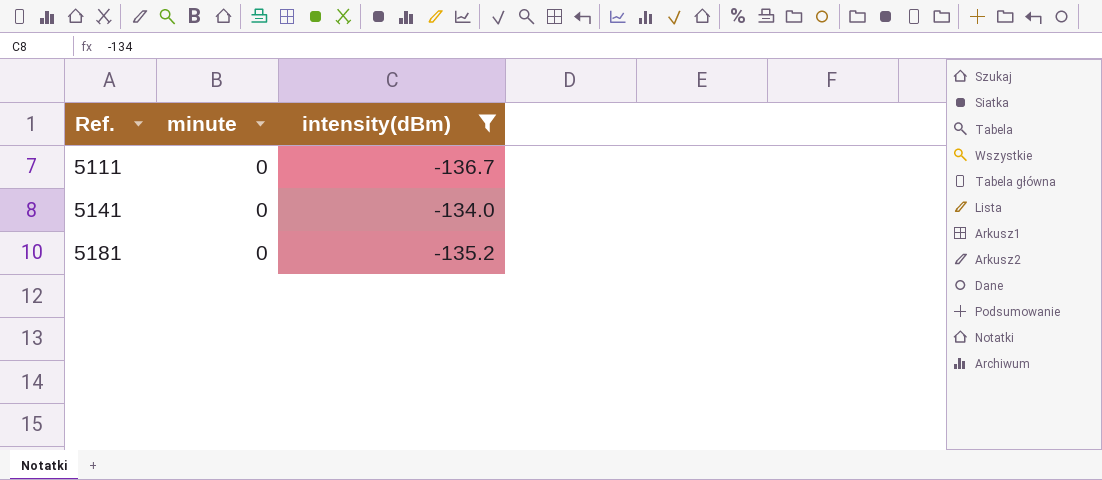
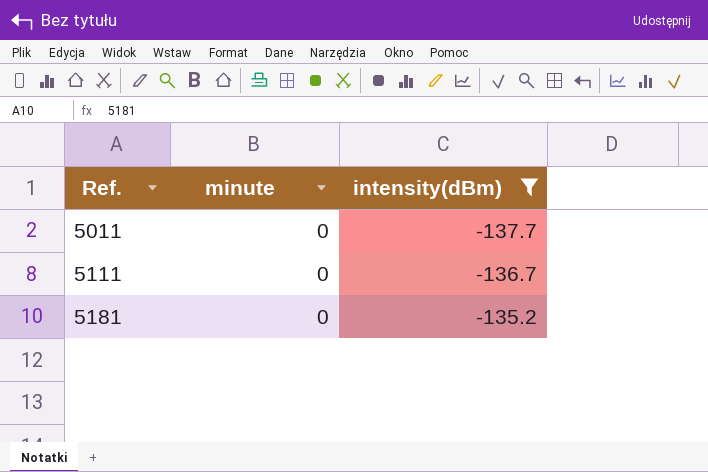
row 5141: 0 | -134.0 -> none
row 5011: none -> 0 | -137.7

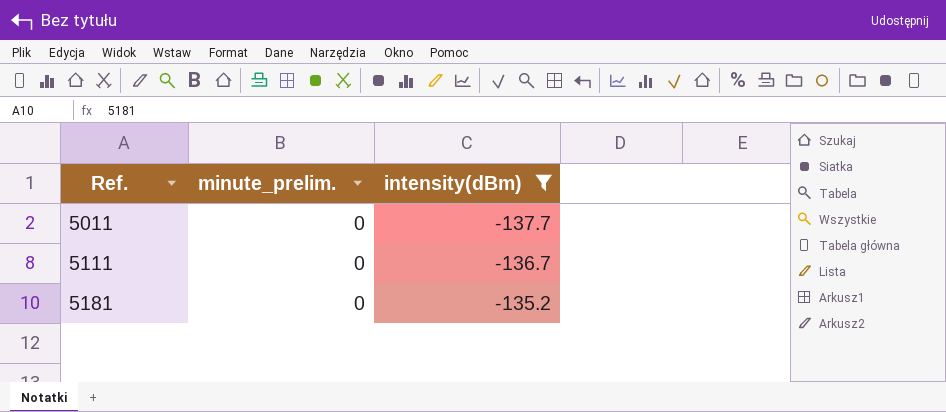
column name: minute -> minute_prelim.

